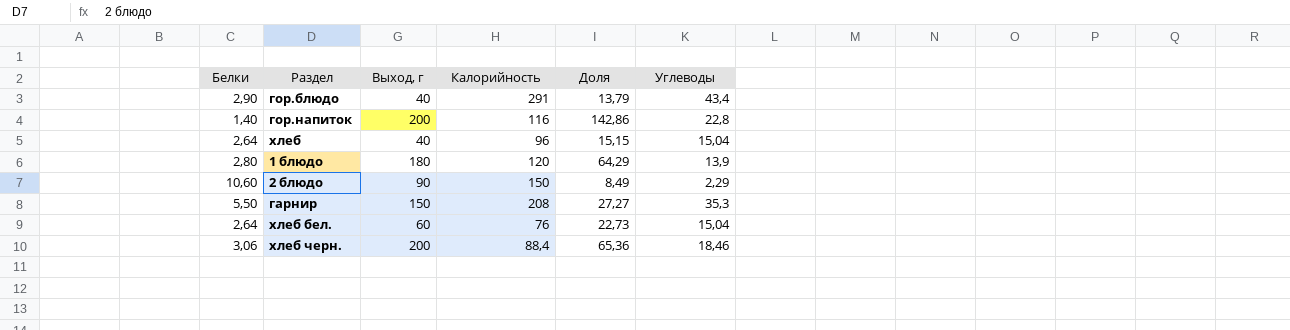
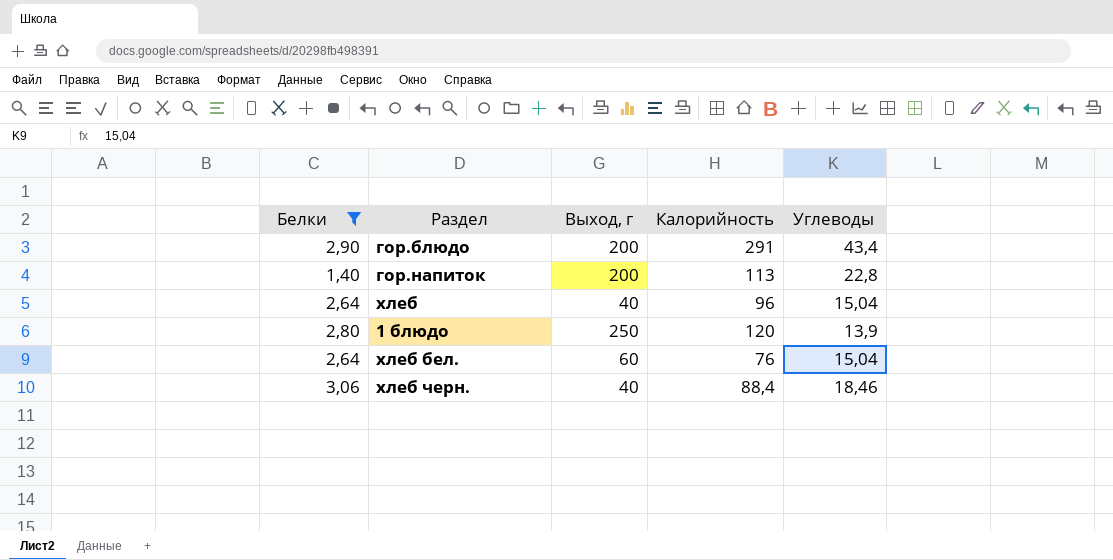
filter: none -> Белки <= 3,06
column Доля | formula: [Выход, г] / [Белки] -> none
гор.блюдо | Выход, г: 40 -> 200
гор.напиток | Калорийность: 116 -> 113
1 блюдо | Выход, г: 180 -> 250
хлеб черн. | Выход, г: 200 -> 40

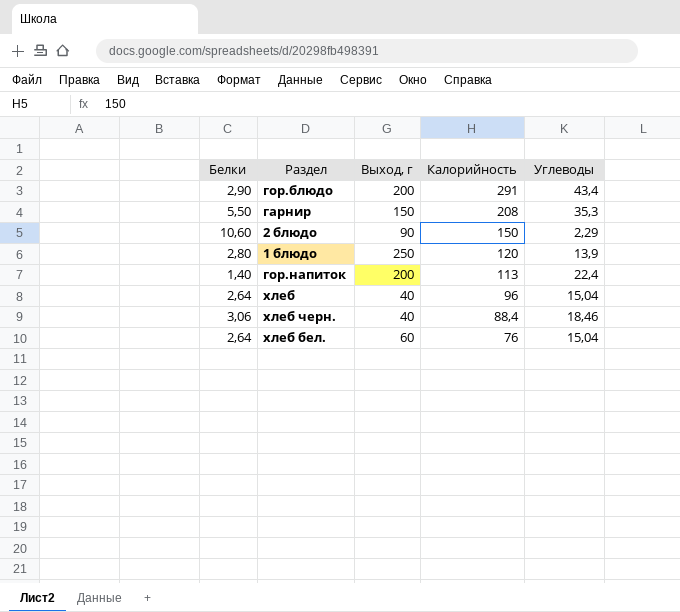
filter: Белки <= 3,06 -> none
row order: none -> Калорийность descending
гор.напиток | Углеводы: 22,8 -> 22,4

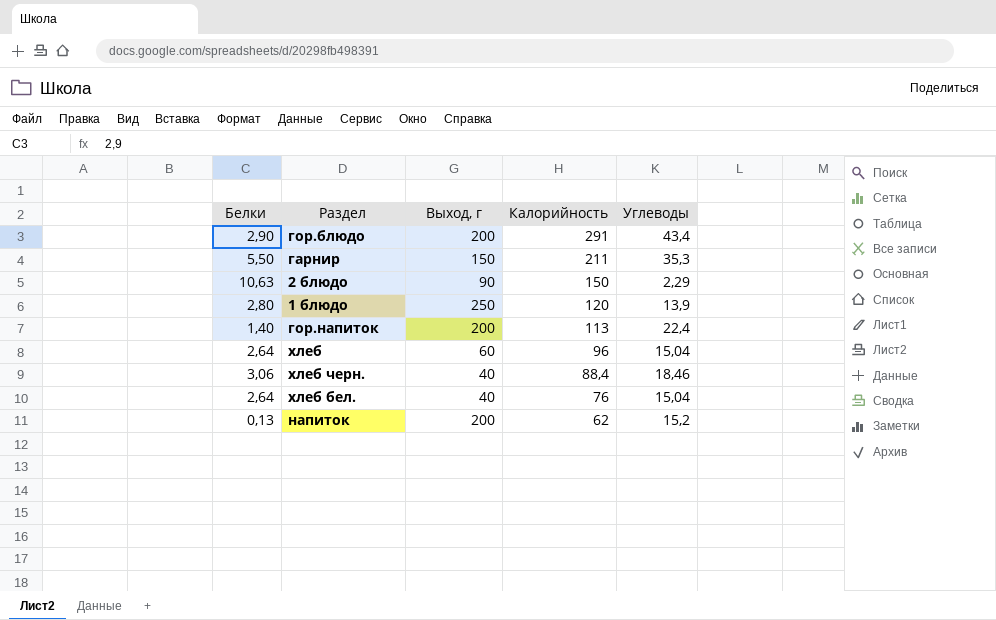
гарнир | Калорийность: 208 -> 211
2 блюдо | Белки: 10,60 -> 10,63
хлеб | Выход, г: 40 -> 60
хлеб бел. | Выход, г: 60 -> 40
row напиток: none -> 0,13 | 200 | 62 | 15,2

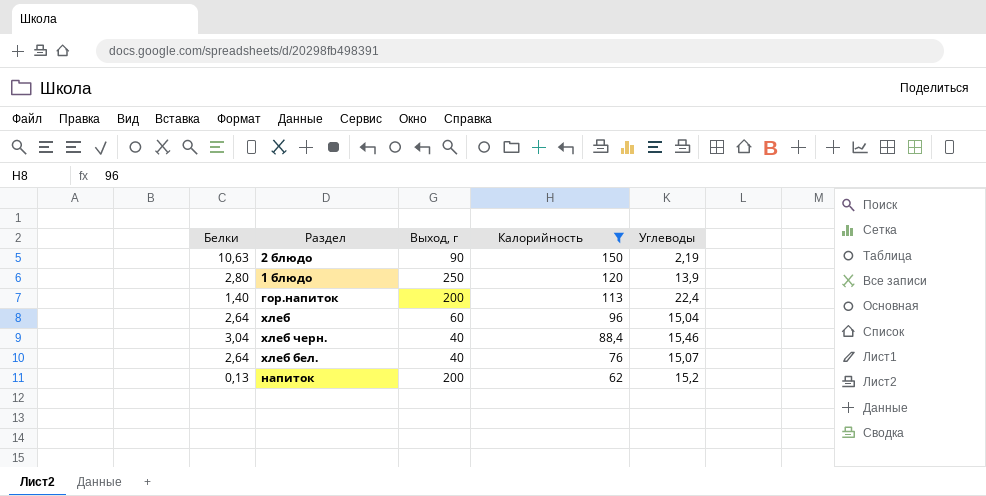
filter: none -> Калорийность <= 150
2 блюдо | Углеводы: 2,29 -> 2,19
хлеб черн. | Белки: 3,06 -> 3,04
хлеб черн. | Углеводы: 18,46 -> 15,46
хлеб бел. | Углеводы: 15,04 -> 15,07

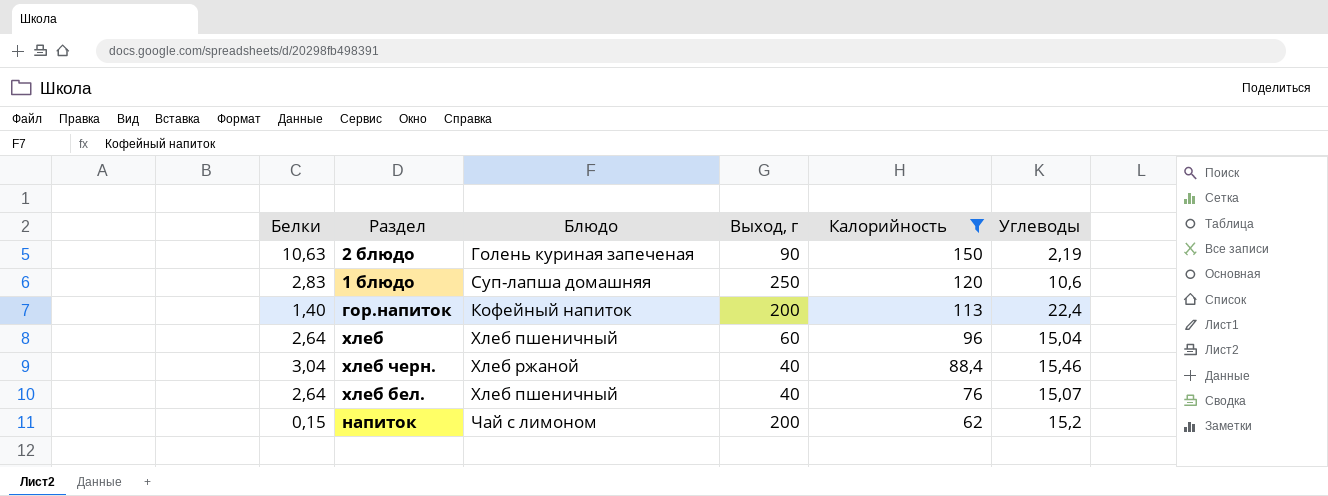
column Блюдо | position: none -> 3
1 блюдо | Белки: 2,80 -> 2,83
1 блюдо | Углеводы: 13,9 -> 10,6
напиток | Белки: 0,13 -> 0,15

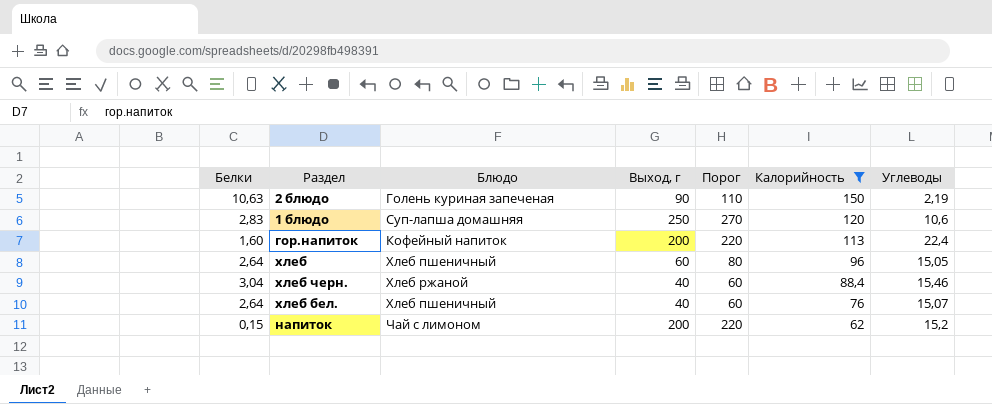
column Порог | formula: none -> [Выход, г] + 20
гор.напиток | Белки: 1,40 -> 1,60
хлеб | Углеводы: 15,04 -> 15,05

